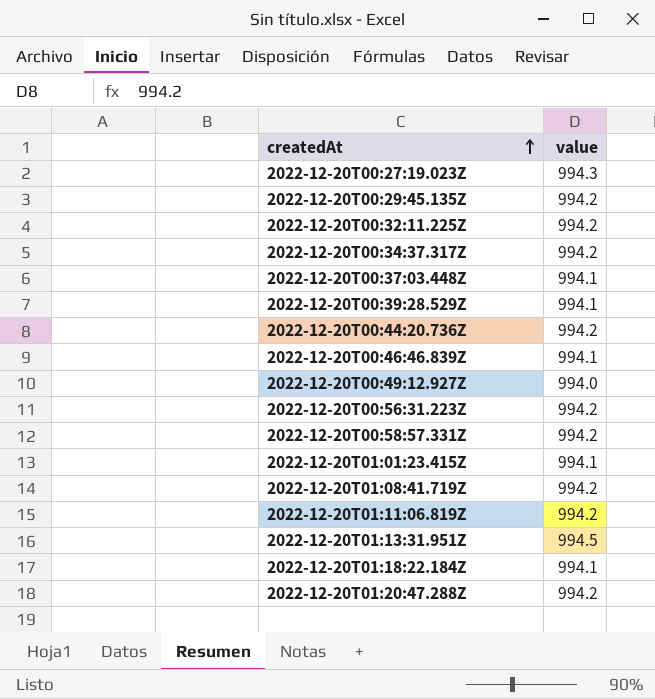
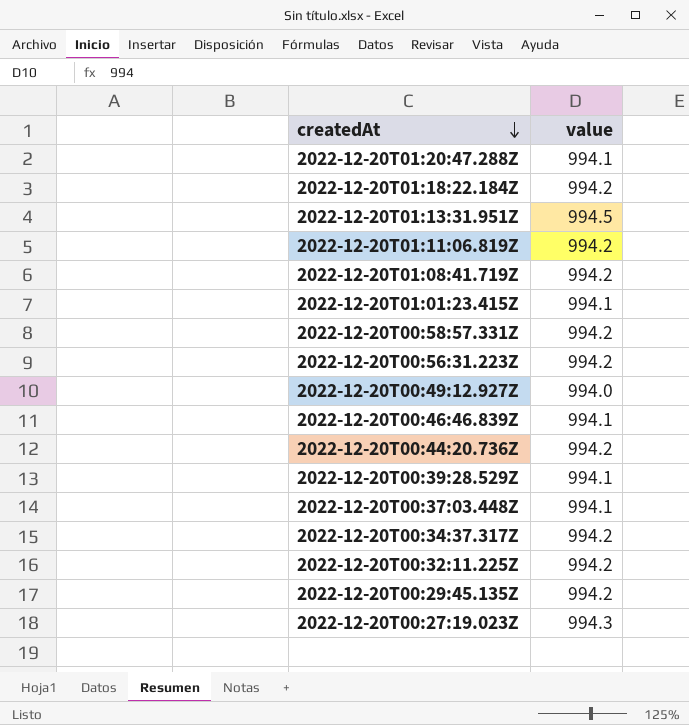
row order: createdAt ascending -> createdAt descending
2022-12-20T01:20:47.288Z | value: 994.2 -> 994.1
2022-12-20T01:18:22.184Z | value: 994.1 -> 994.2

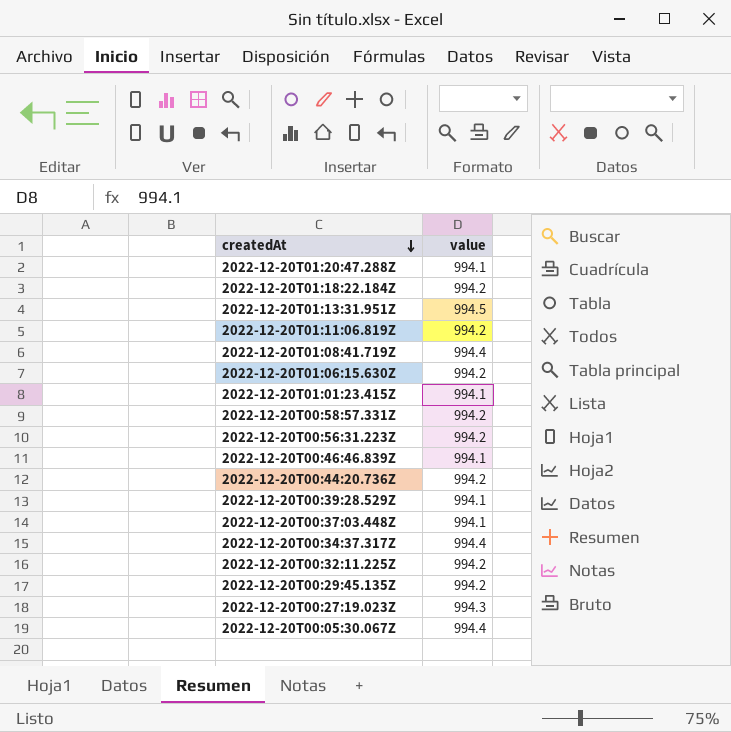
row 2022-12-20T00:49:12.927Z: 994.0 -> none
2022-12-20T01:08:41.719Z | value: 994.2 -> 994.4
row 2022-12-20T01:06:15.630Z: none -> 994.2
2022-12-20T00:34:37.317Z | value: 994.2 -> 994.4
row 2022-12-20T00:05:30.067Z: none -> 994.4

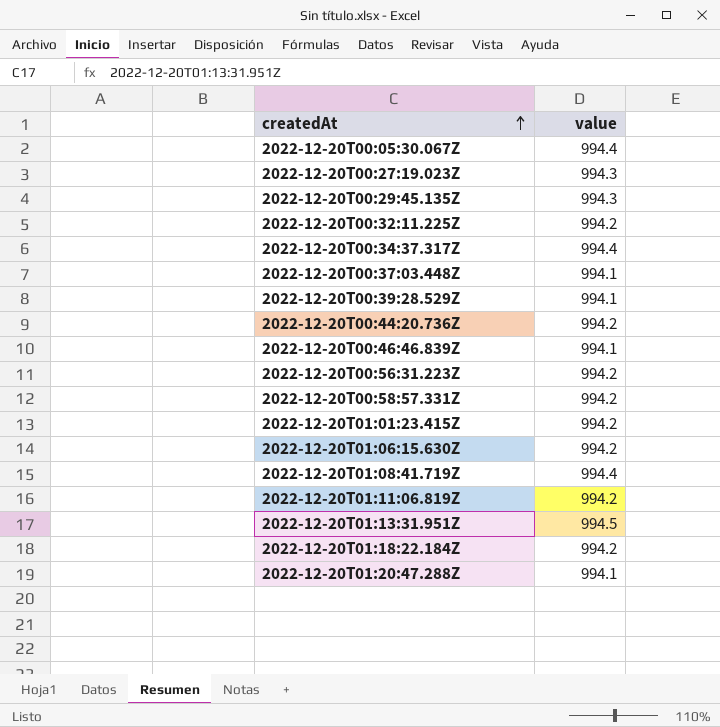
row order: createdAt descending -> createdAt ascending
2022-12-20T00:29:45.135Z | value: 994.2 -> 994.3
2022-12-20T01:01:23.415Z | value: 994.1 -> 994.2

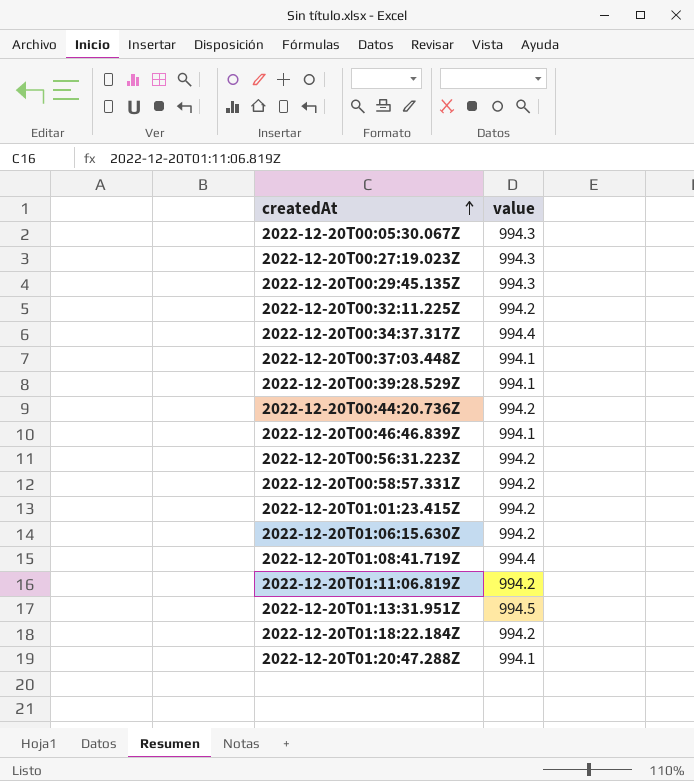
2022-12-20T00:05:30.067Z | value: 994.4 -> 994.3

